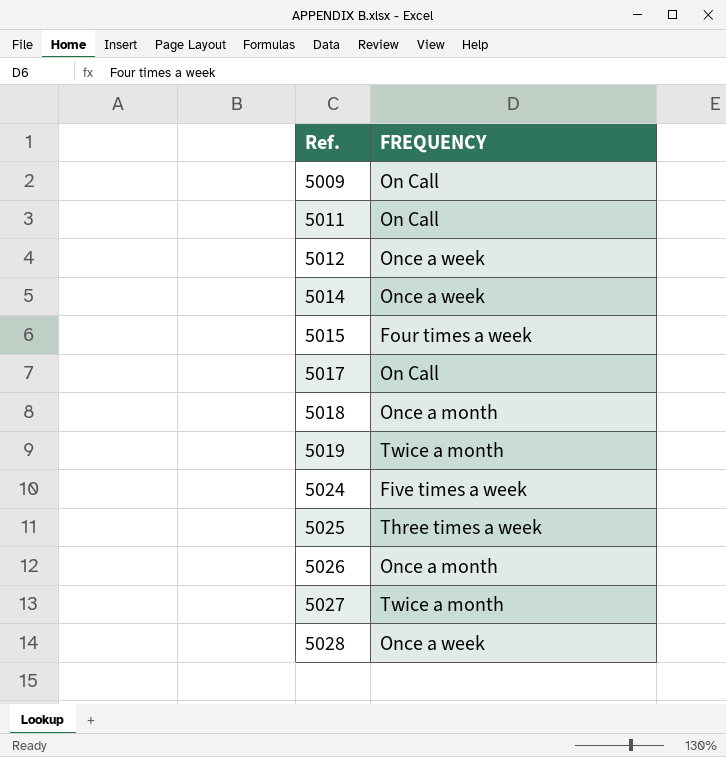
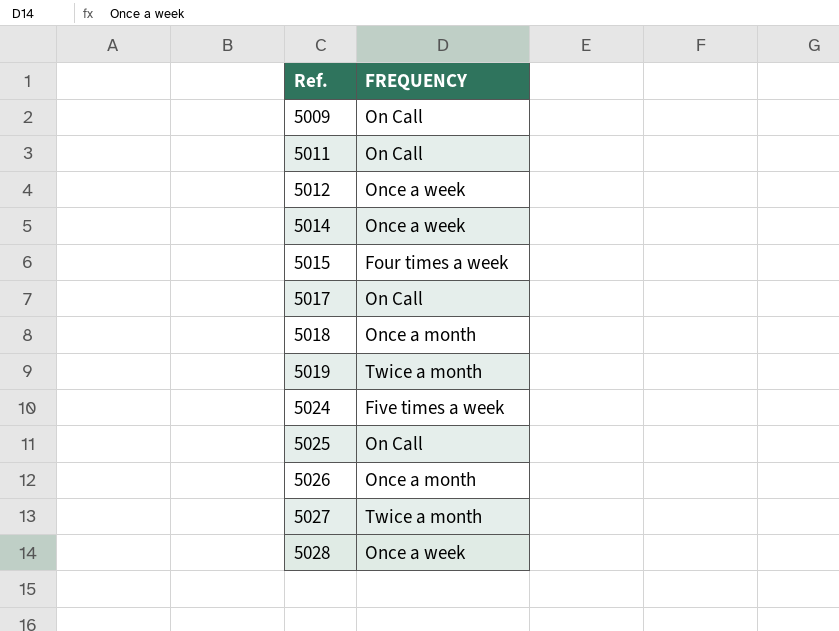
5025 | FREQUENCY: Three times a week -> On Call

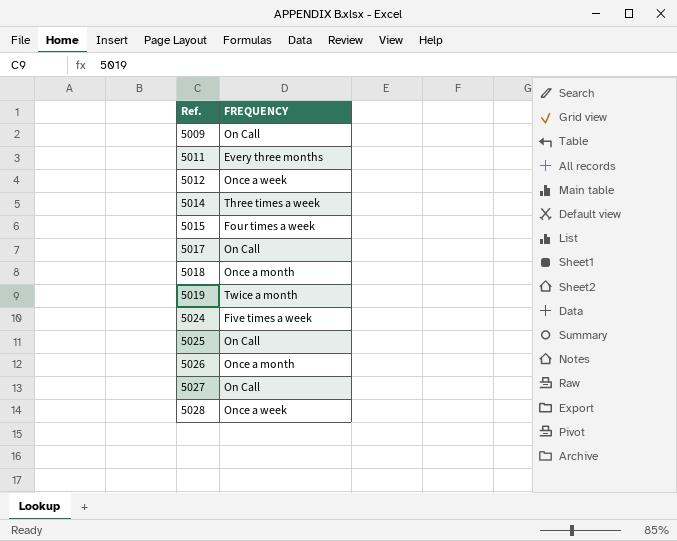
5011 | FREQUENCY: On Call -> Every three months
5014 | FREQUENCY: Once a week -> Three times a week
5027 | FREQUENCY: Twice a month -> On Call

